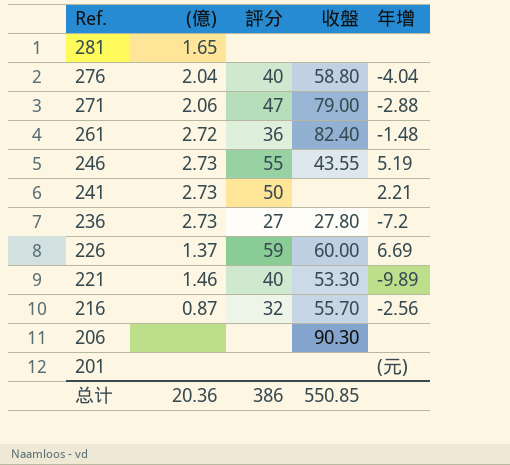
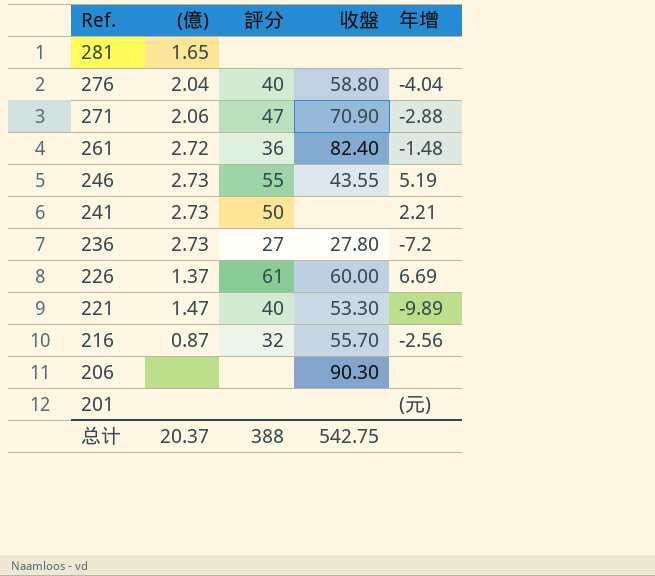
271 | 收盤: 79.00 -> 70.90
226 | 評分: 59 -> 61
221 | (億): 1.46 -> 1.47
总计 | (億): 20.36 -> 20.37
总计 | 評分: 386 -> 388
总计 | 收盤: 550.85 -> 542.75

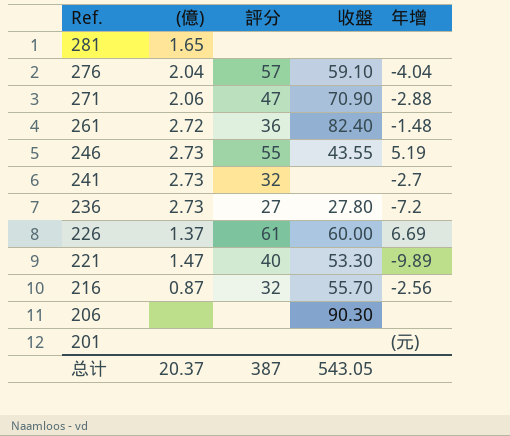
276 | 評分: 40 -> 57
276 | 收盤: 58.80 -> 59.10
241 | 評分: 50 -> 32
241 | 年增: 2.21 -> -2.7
总计 | 評分: 388 -> 387
总计 | 收盤: 542.75 -> 543.05

